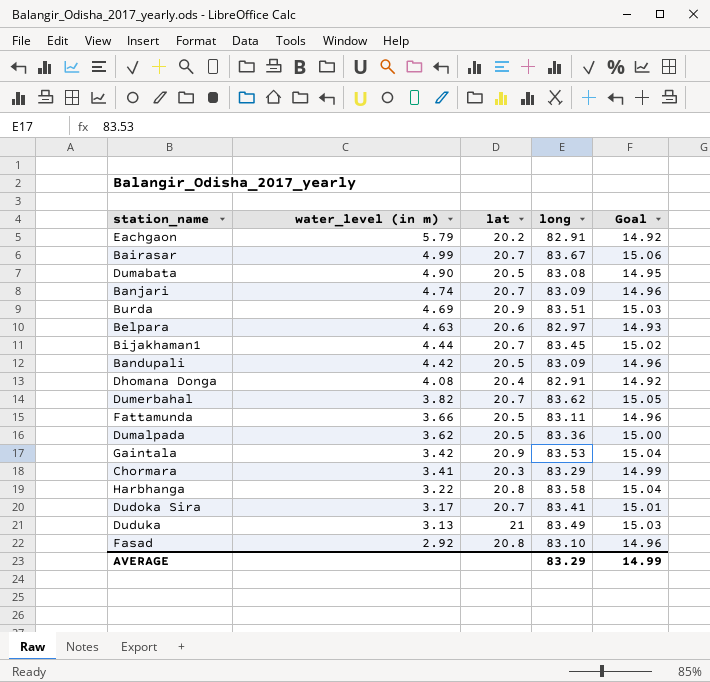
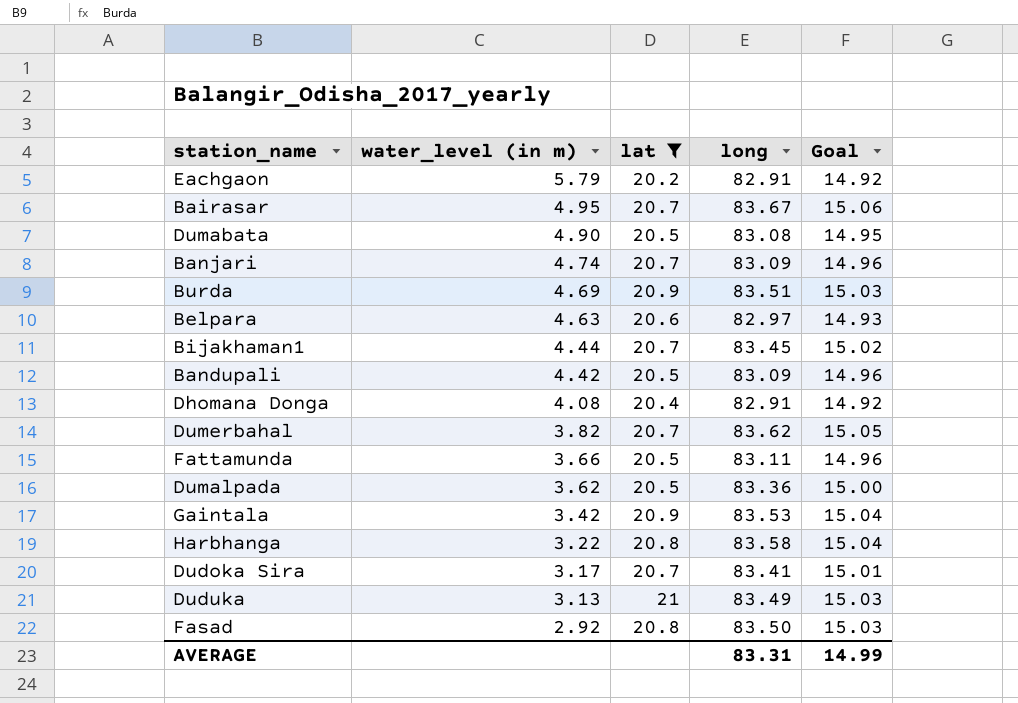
filter: none -> lat != 20.3
Bairasar | water_level (in m): 4.99 -> 4.95
Fasad | long: 83.10 -> 83.50
Fasad | Goal: 14.96 -> 15.03
AVERAGE | long: 83.29 -> 83.31

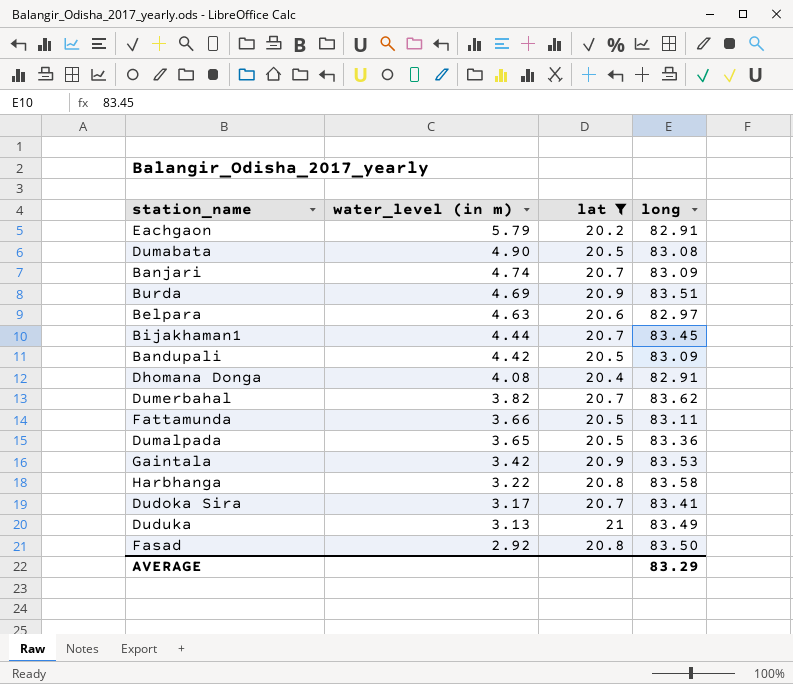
column Goal | formula: [long] * 0.18 -> none
row Bairasar: 4.95 | 20.7 | 83.67 | 15.06 -> none
Dumalpada | water_level (in m): 3.62 -> 3.65
AVERAGE | long: 83.31 -> 83.29

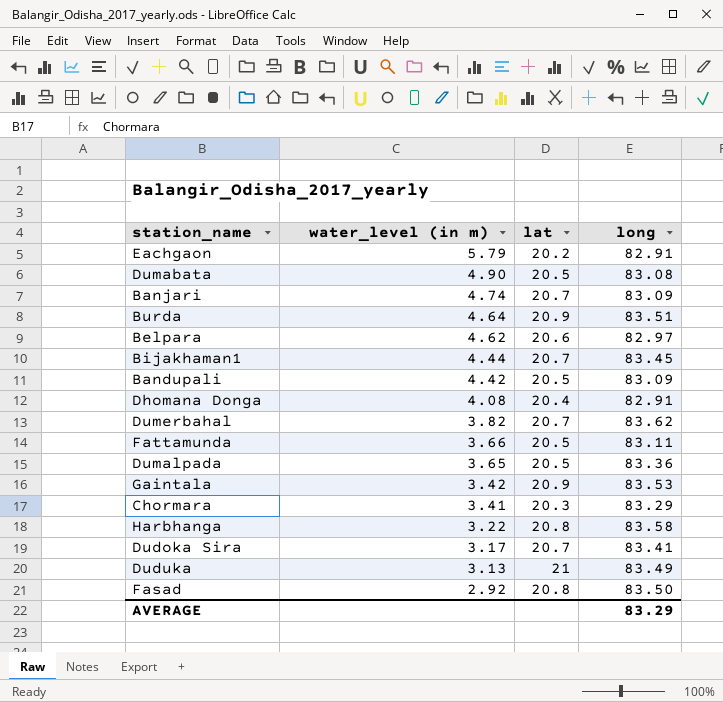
filter: lat != 20.3 -> none
Burda | water_level (in m): 4.69 -> 4.64
Belpara | water_level (in m): 4.63 -> 4.62

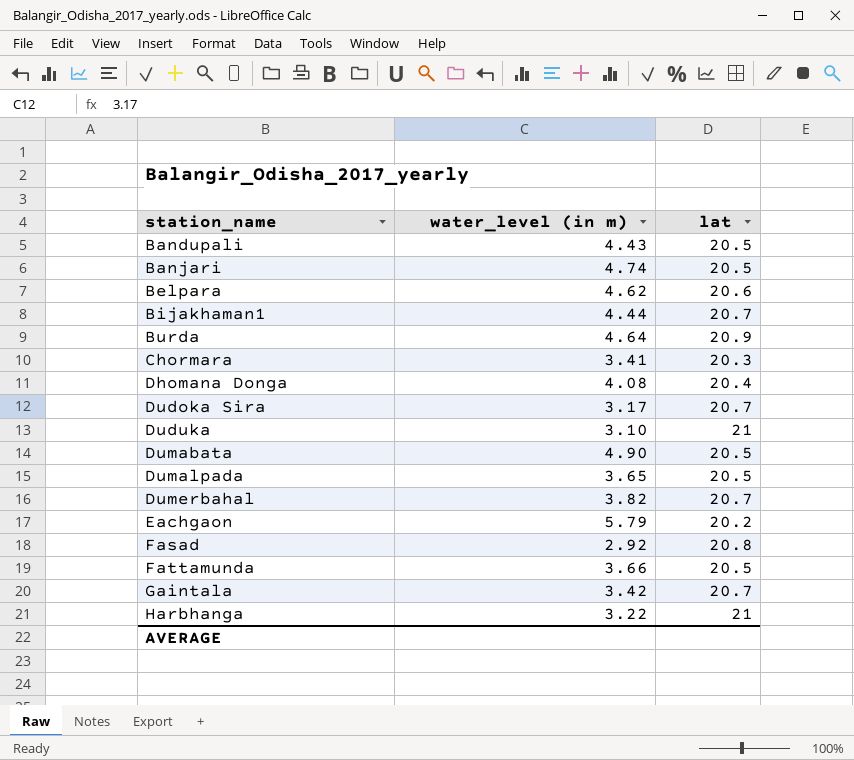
row order: water_level (in m) descending -> station_name ascending
column long | position: 4 -> none
Bandupali | water_level (in m): 4.42 -> 4.43
Banjari | lat: 20.7 -> 20.5
Duduka | water_level (in m): 3.13 -> 3.10
Gaintala | lat: 20.9 -> 20.7
Harbhanga | lat: 20.8 -> 21

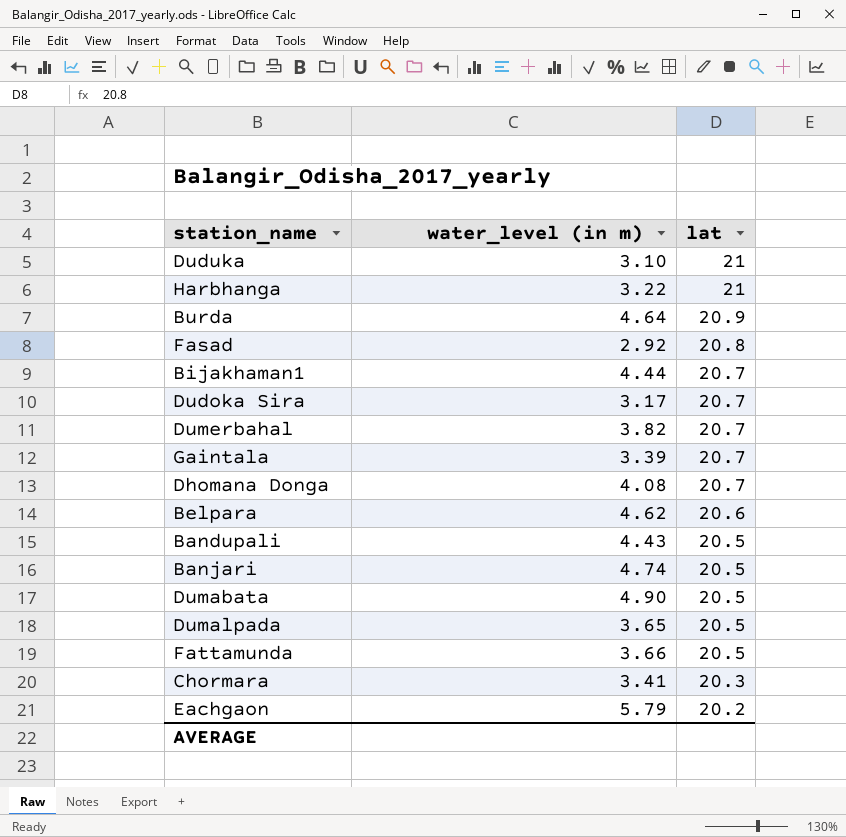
row order: station_name ascending -> lat descending
Gaintala | water_level (in m): 3.42 -> 3.39
Dhomana Donga | lat: 20.4 -> 20.7

